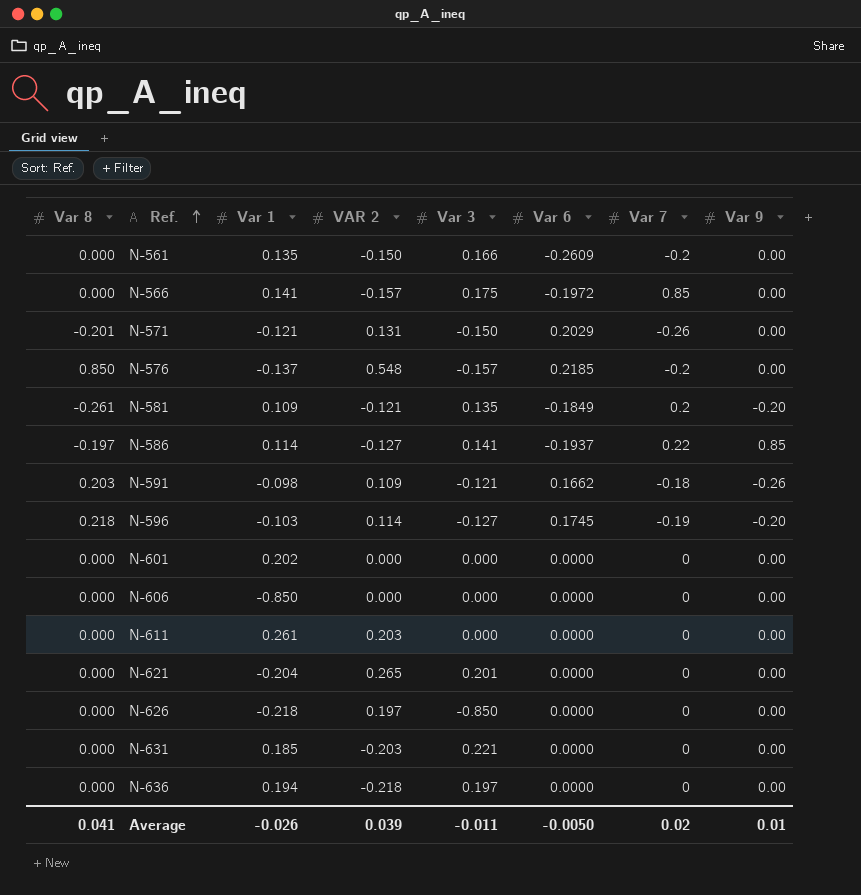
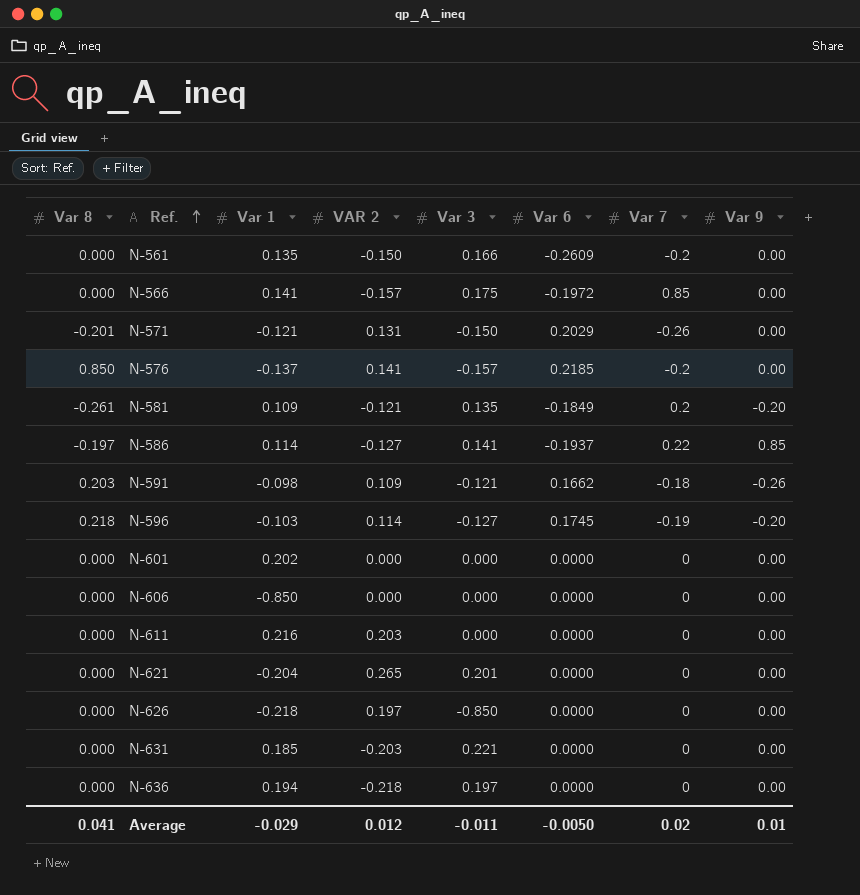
N-576 | VAR 2: 0.548 -> 0.141
N-611 | Var 1: 0.261 -> 0.216
Average | Var 1: -0.026 -> -0.029
Average | VAR 2: 0.039 -> 0.012

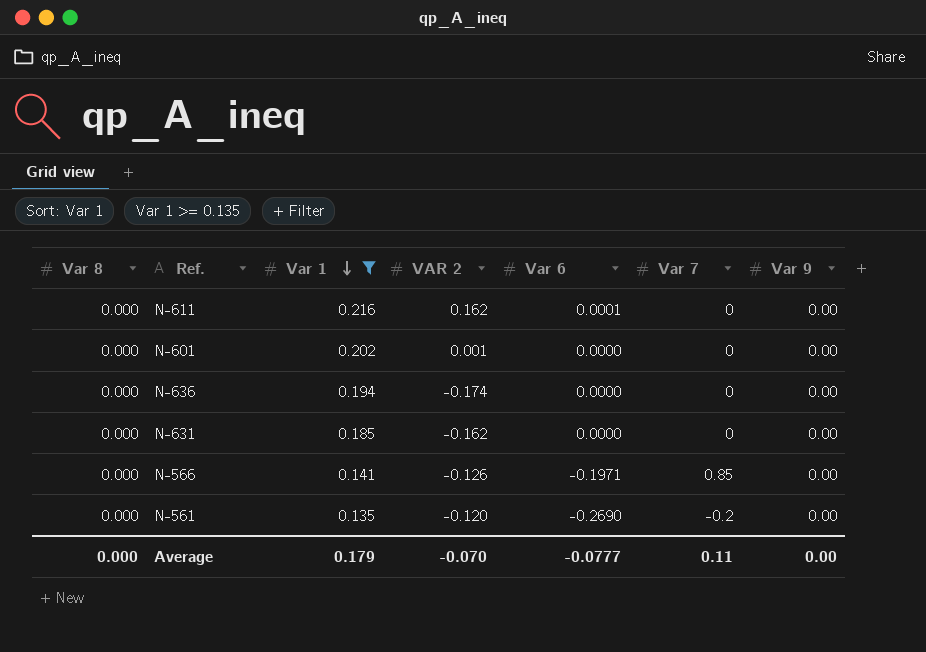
filter: none -> Var 1 >= 0.135
row order: Ref. ascending -> Var 1 descending
column Var 3 | position: 5 -> none
N-611 | VAR 2: 0.203 -> 0.162
N-611 | Var 6: 0.0000 -> 0.0001
N-601 | VAR 2: 0.000 -> 0.001
N-636 | VAR 2: -0.218 -> -0.174
N-631 | VAR 2: -0.203 -> -0.162
N-566 | VAR 2: -0.157 -> -0.126
N-566 | Var 6: -0.1972 -> -0.1971
N-561 | VAR 2: -0.150 -> -0.120
N-561 | Var 6: -0.2609 -> -0.2690
Average | Var 8: 0.041 -> 0.000
Average | Var 1: -0.029 -> 0.179
Average | VAR 2: 0.012 -> -0.070
Average | Var 6: -0.0050 -> -0.0777
Average | Var 7: 0.02 -> 0.11
Average | Var 9: 0.01 -> 0.00

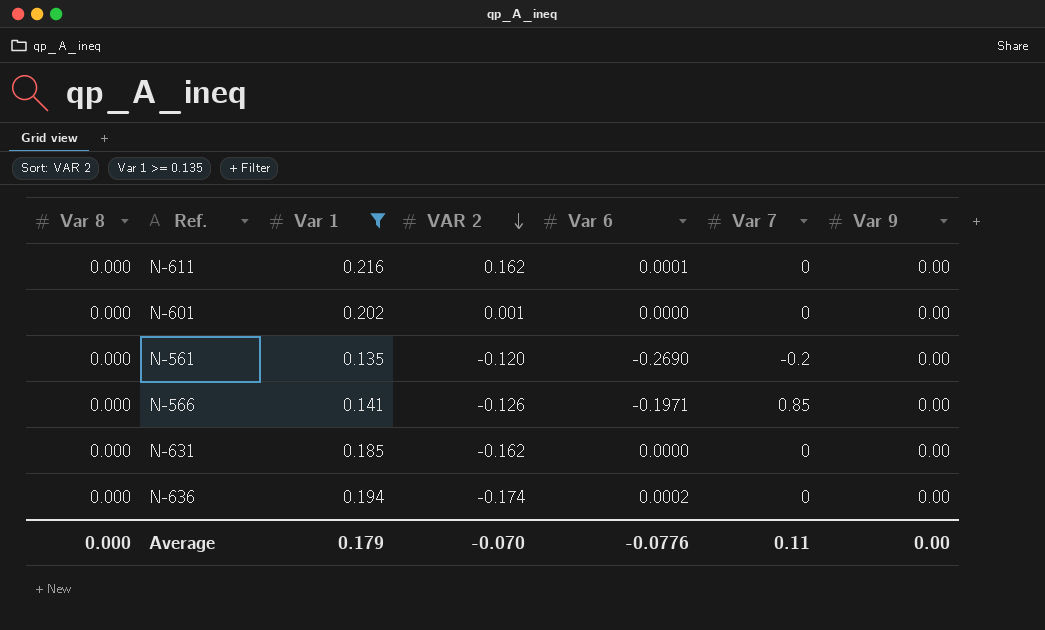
row order: Var 1 descending -> VAR 2 descending
N-636 | Var 6: 0.0000 -> 0.0002
Average | Var 6: -0.0777 -> -0.0776

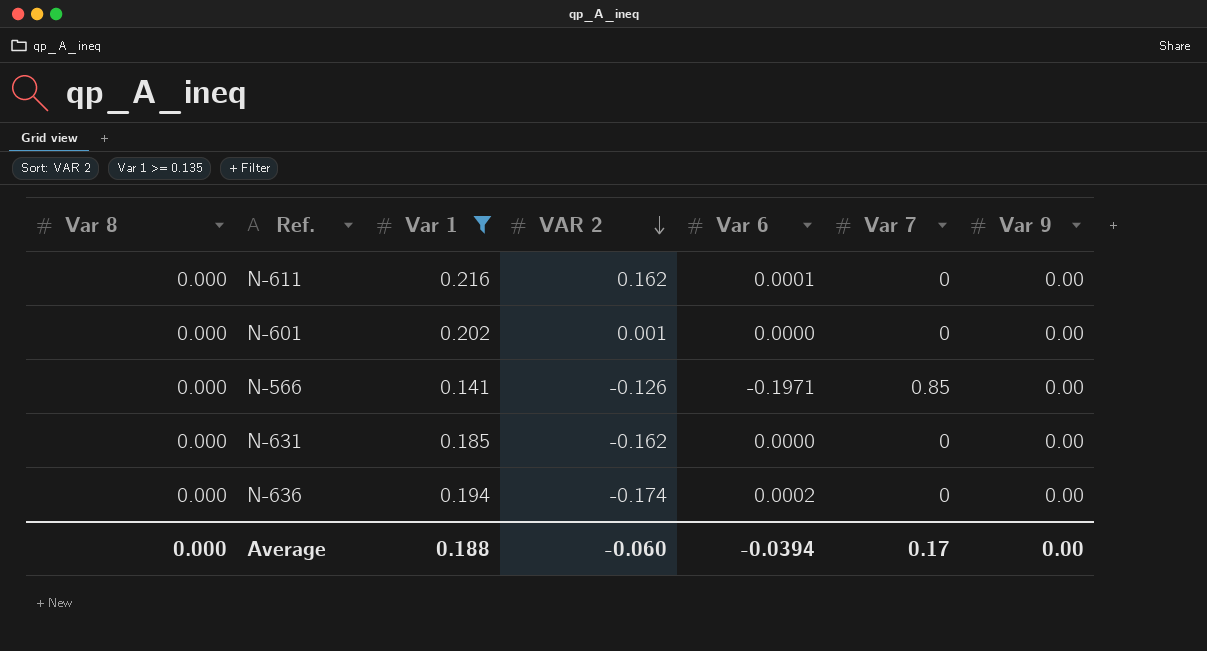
row N-561: 0.000 | 0.135 | -0.120 | -0.2690 | -0.2 | 0.00 -> none
Average | Var 1: 0.179 -> 0.188
Average | VAR 2: -0.070 -> -0.060
Average | Var 6: -0.0776 -> -0.0394
Average | Var 7: 0.11 -> 0.17

